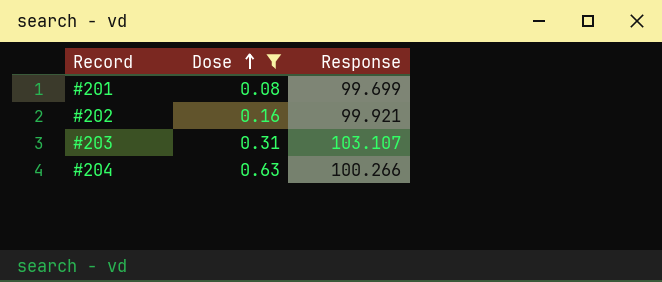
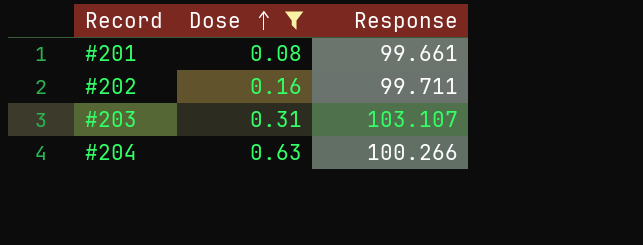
#201 | Response: 99.699 -> 99.661
#202 | Response: 99.921 -> 99.711

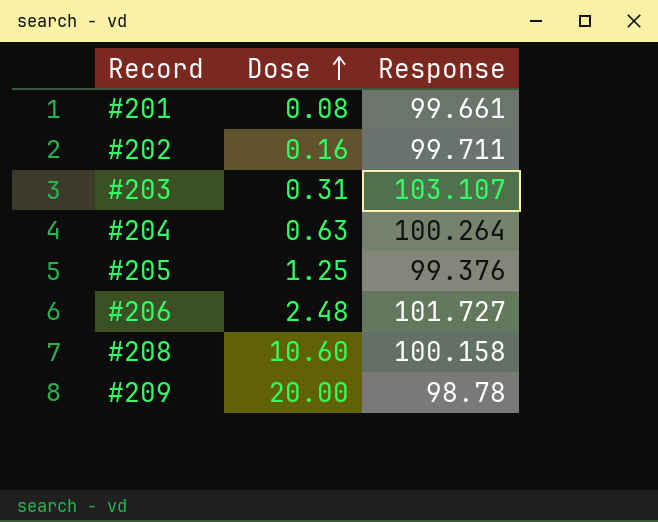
filter: Dose <= 0.63 -> none
#204 | Response: 100.266 -> 100.264

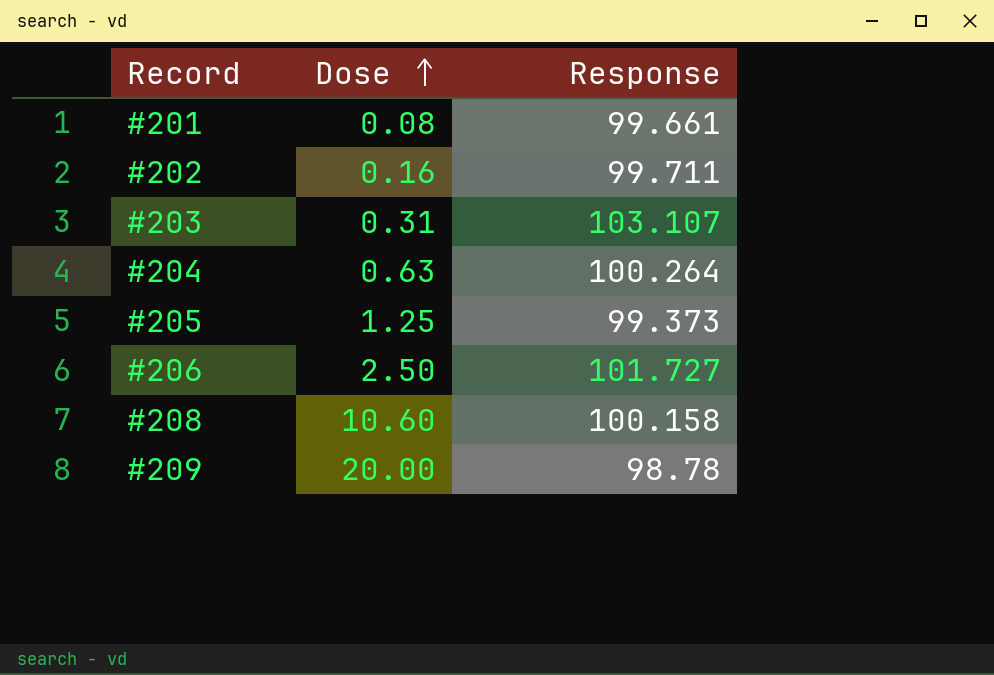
#205 | Response: 99.376 -> 99.373
#206 | Dose: 2.48 -> 2.50

